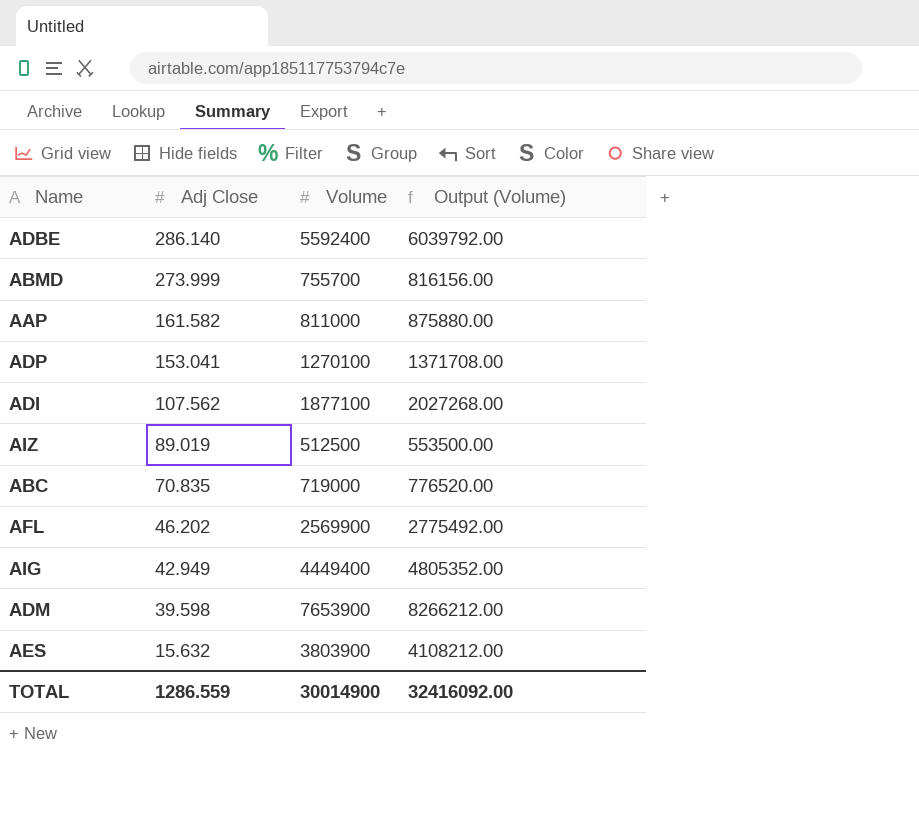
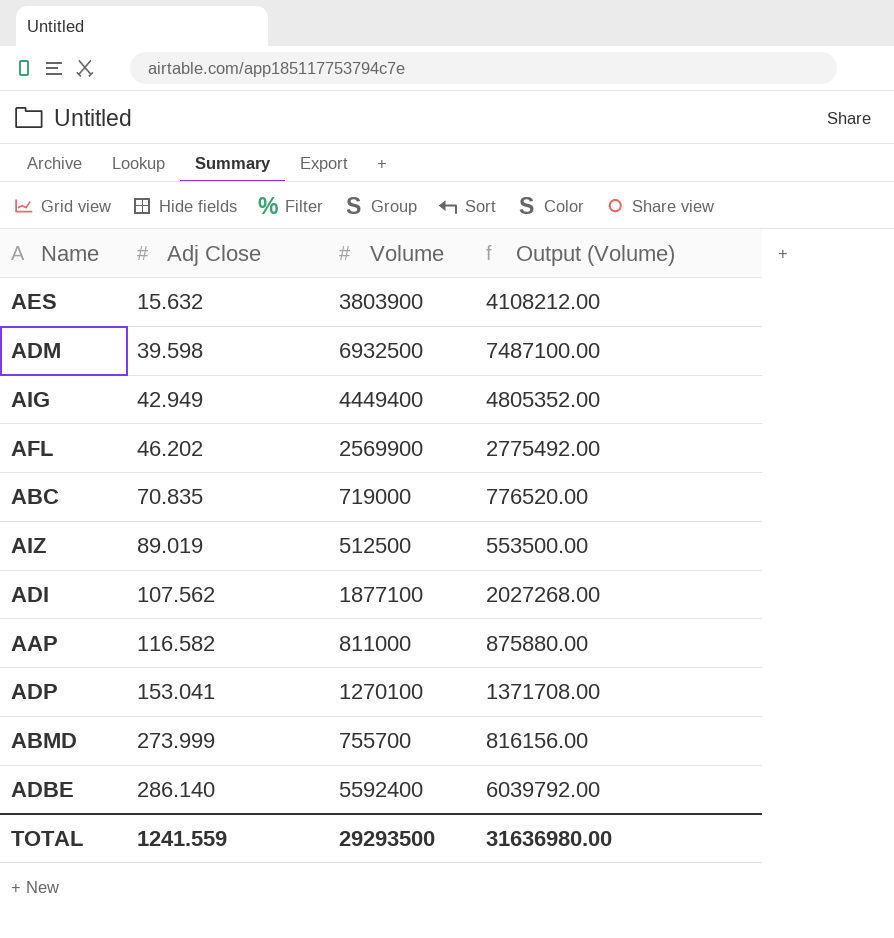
row order: Adj Close descending -> Adj Close ascending
ADM | Volume: 7653900 -> 6932500
ADM | Output (Volume): 8266212.00 -> 7487100.00
AAP | Adj Close: 161.582 -> 116.582
TOTAL | Adj Close: 1286.559 -> 1241.559
TOTAL | Volume: 30014900 -> 29293500
TOTAL | Output (Volume): 32416092.00 -> 31636980.00

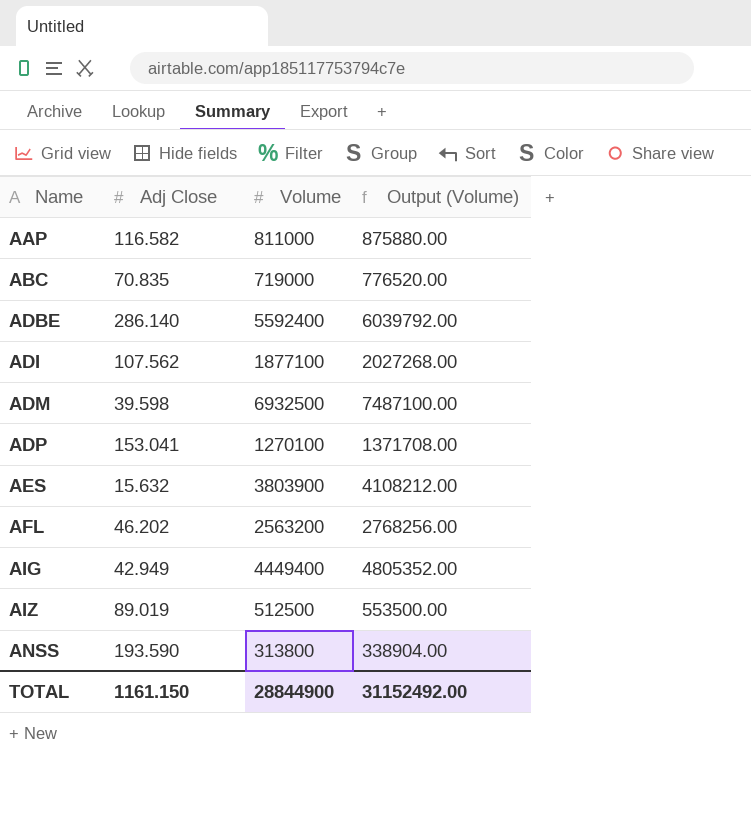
row order: Adj Close ascending -> Name ascending
row ABMD: 273.999 | 755700 | 816156.00 -> none
AFL | Volume: 2569900 -> 2563200
AFL | Output (Volume): 2775492.00 -> 2768256.00
row ANSS: none -> 193.590 | 313800 | 338904.00
TOTAL | Adj Close: 1241.559 -> 1161.150
TOTAL | Volume: 29293500 -> 28844900
TOTAL | Output (Volume): 31636980.00 -> 31152492.00

